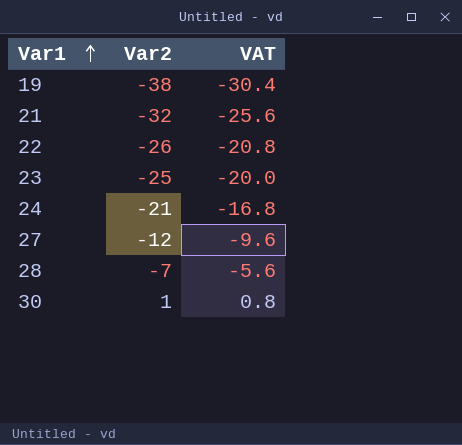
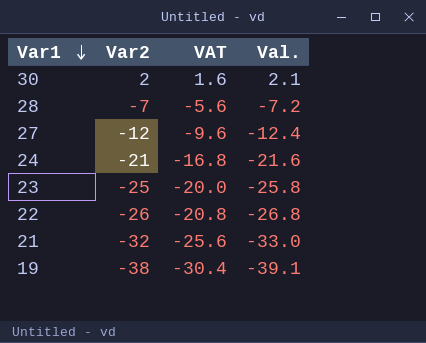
row order: Var1 ascending -> Var1 descending
column Val. | formula: none -> [Var2] * 1.03
30 | Var2: 1 -> 2
30 | VAT: 0.8 -> 1.6

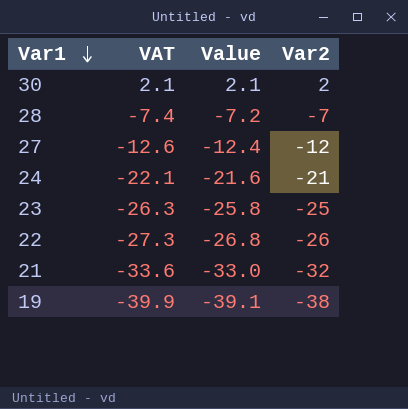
column VAT | formula: [Var2] * 0.8 -> [Var2] * 1.05
column name: Val. -> Value
column Var2 | position: 2 -> 4

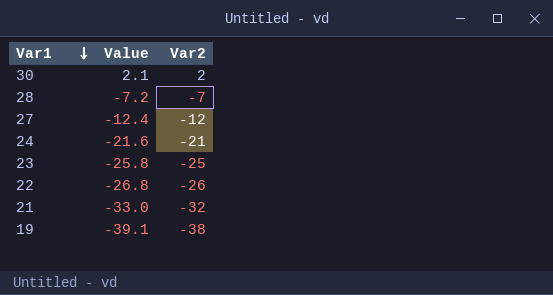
column VAT | formula: [Var2] * 1.05 -> none

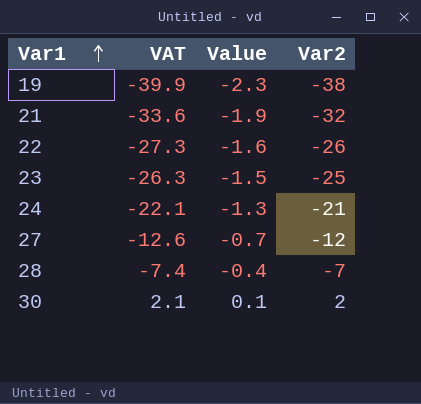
row order: Var1 descending -> Var1 ascending
column VAT | formula: none -> [Var2] * 1.05
column Value | formula: [Var2] * 1.03 -> [Var2] * 0.06

